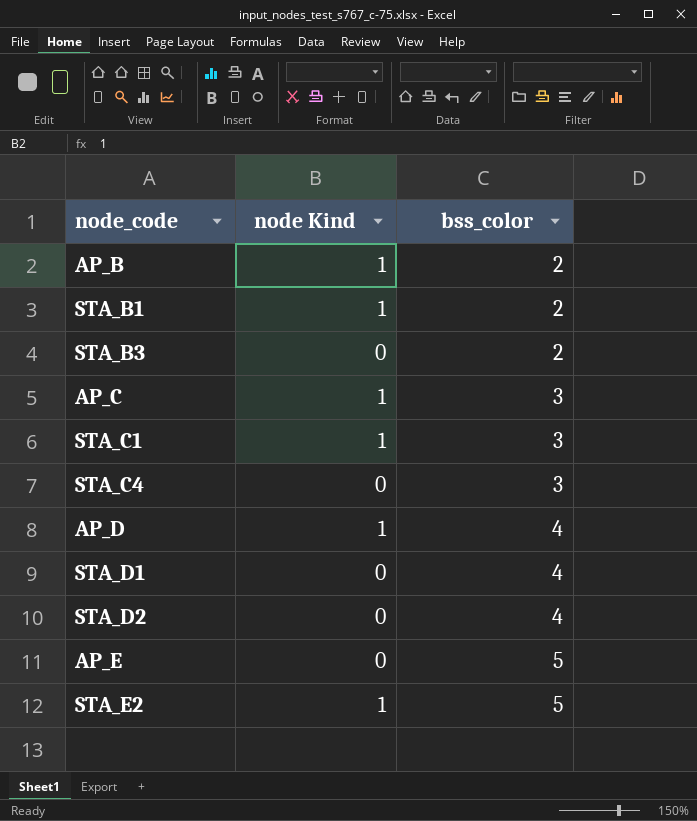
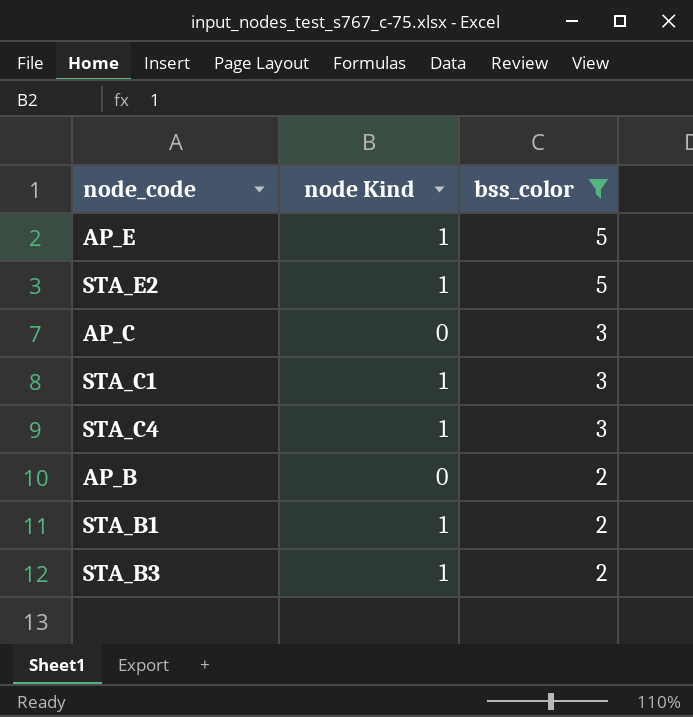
filter: none -> bss_color != 4
row order: bss_color ascending -> bss_color descending
AP_E | node Kind: 0 -> 1
AP_C | node Kind: 1 -> 0
STA_C4 | node Kind: 0 -> 1
AP_B | node Kind: 1 -> 0
STA_B3 | node Kind: 0 -> 1

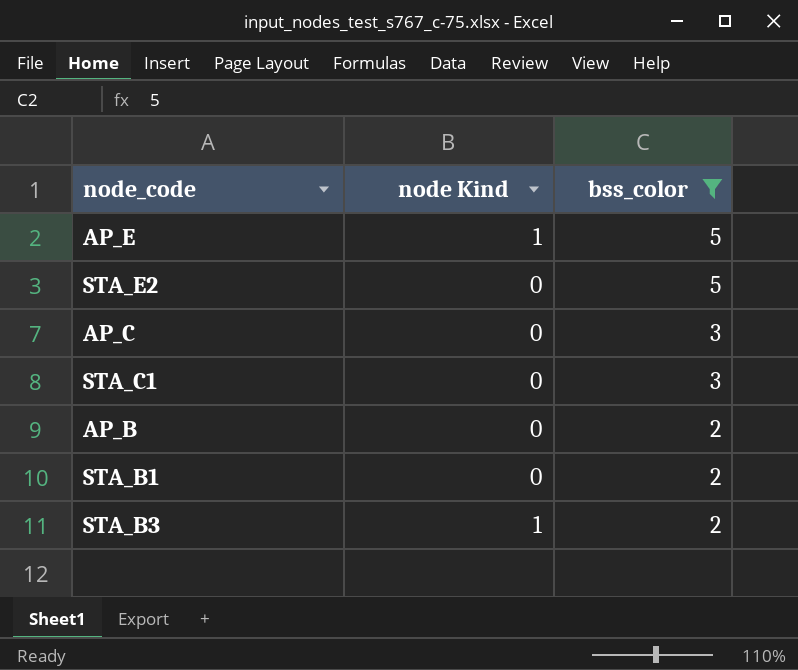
row STA_C4: 1 | 3 -> none
STA_E2 | node Kind: 1 -> 0
STA_C1 | node Kind: 1 -> 0
STA_B1 | node Kind: 1 -> 0

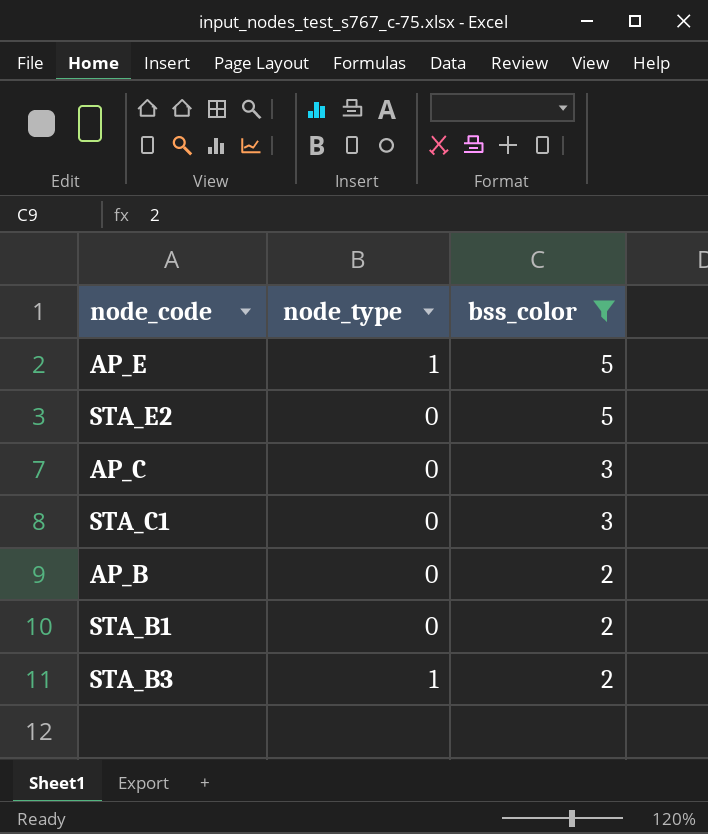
column name: node Kind -> node_type

